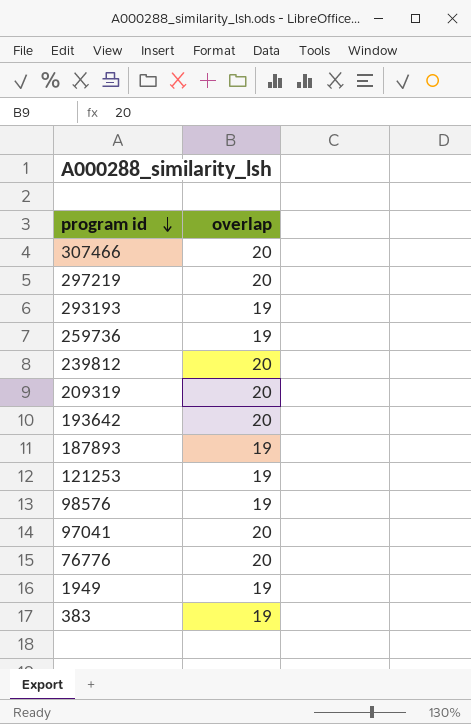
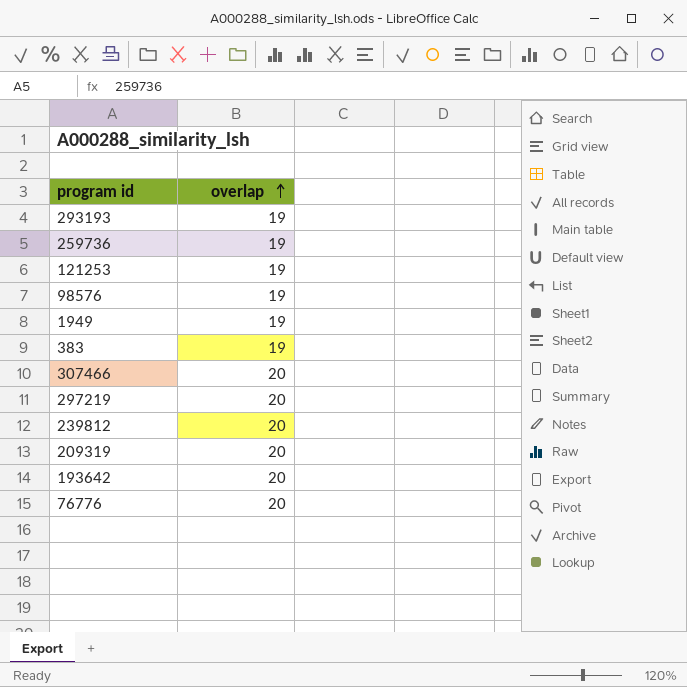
row order: program id descending -> overlap ascending
row 187893: 19 -> none
row 97041: 20 -> none

